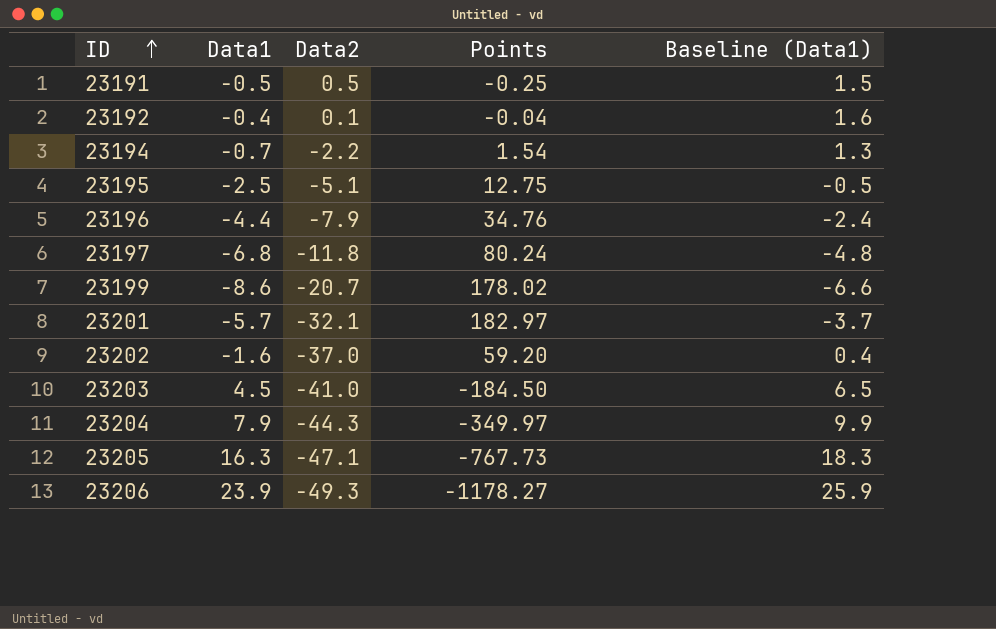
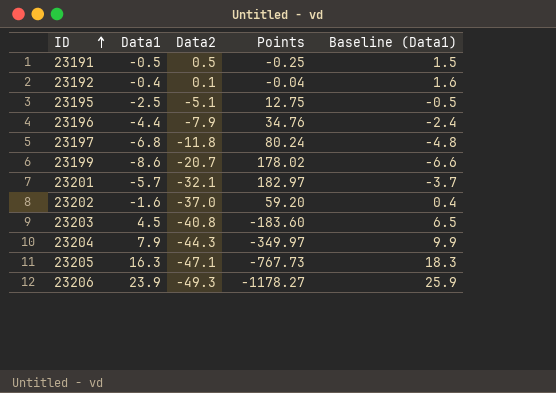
row 23194: -0.7 | -2.2 | 1.54 | 1.3 -> none
23203 | Data2: -41.0 -> -40.8
23203 | Points: -184.50 -> -183.60

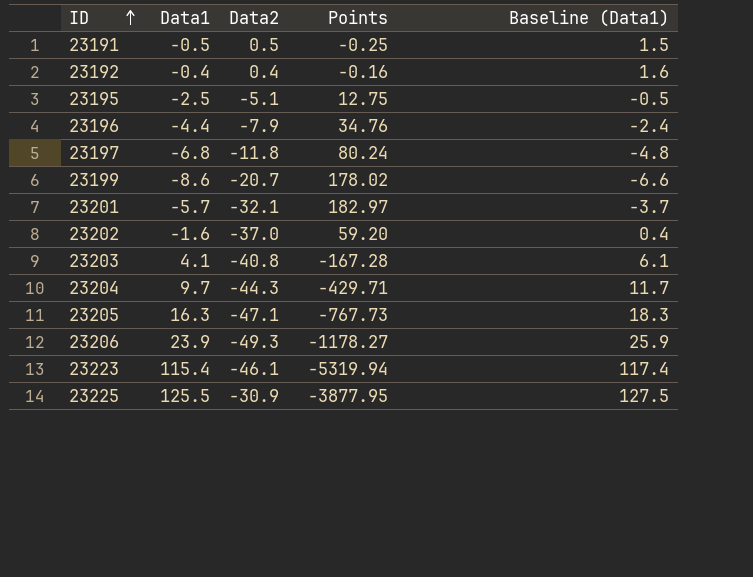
23192 | Data2: 0.1 -> 0.4
23192 | Points: -0.04 -> -0.16
23203 | Data1: 4.5 -> 4.1
23203 | Points: -183.60 -> -167.28
23203 | Baseline (Data1): 6.5 -> 6.1
23204 | Data1: 7.9 -> 9.7
23204 | Points: -349.97 -> -429.71
23204 | Baseline (Data1): 9.9 -> 11.7
row 23223: none -> 115.4 | -46.1 | -5319.94 | 117.4
row 23225: none -> 125.5 | -30.9 | -3877.95 | 127.5

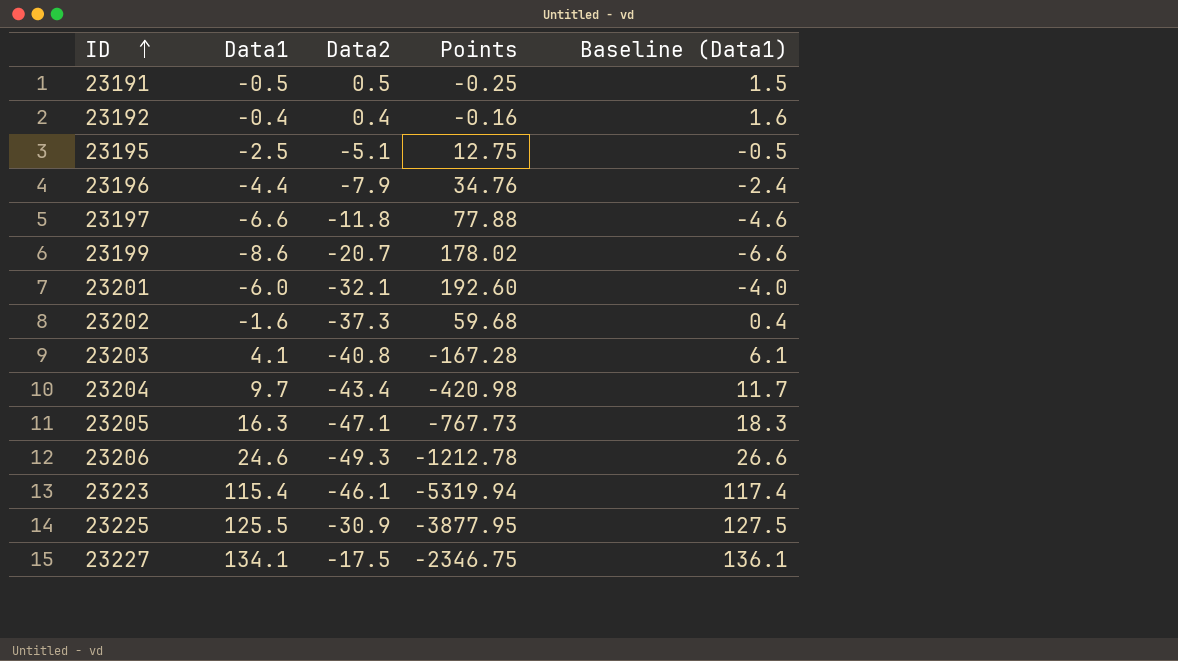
23197 | Data1: -6.8 -> -6.6
23197 | Points: 80.24 -> 77.88
23197 | Baseline (Data1): -4.8 -> -4.6
23201 | Data1: -5.7 -> -6.0
23201 | Points: 182.97 -> 192.60
23201 | Baseline (Data1): -3.7 -> -4.0
23202 | Data2: -37.0 -> -37.3
23202 | Points: 59.20 -> 59.68
23204 | Data2: -44.3 -> -43.4
23204 | Points: -429.71 -> -420.98
23206 | Data1: 23.9 -> 24.6
23206 | Points: -1178.27 -> -1212.78
23206 | Baseline (Data1): 25.9 -> 26.6
row 23227: none -> 134.1 | -17.5 | -2346.75 | 136.1

